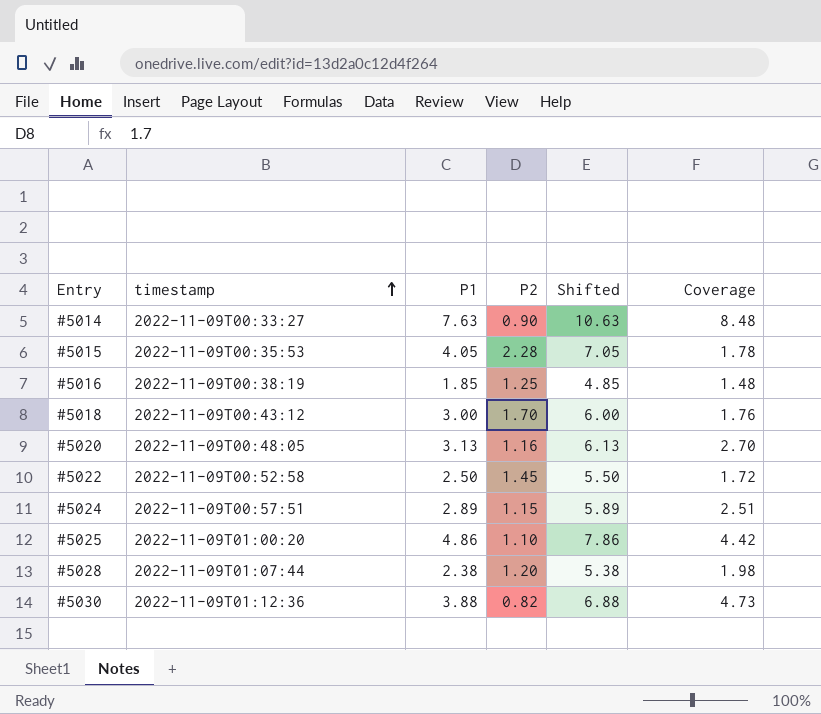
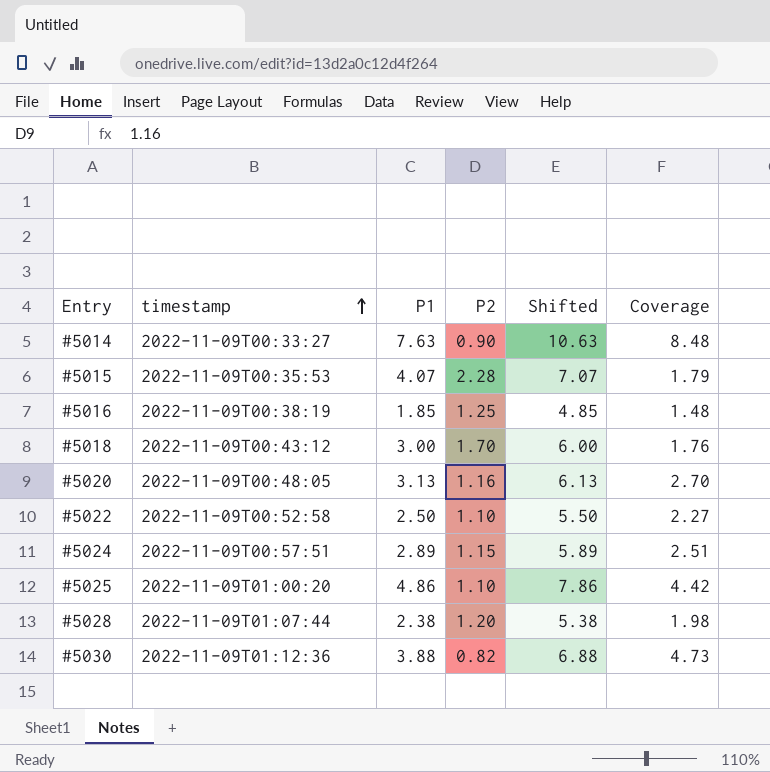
#5015 | P1: 4.05 -> 4.07
#5015 | Shifted: 7.05 -> 7.07
#5015 | Coverage: 1.78 -> 1.79
#5022 | P2: 1.45 -> 1.10
#5022 | Coverage: 1.72 -> 2.27

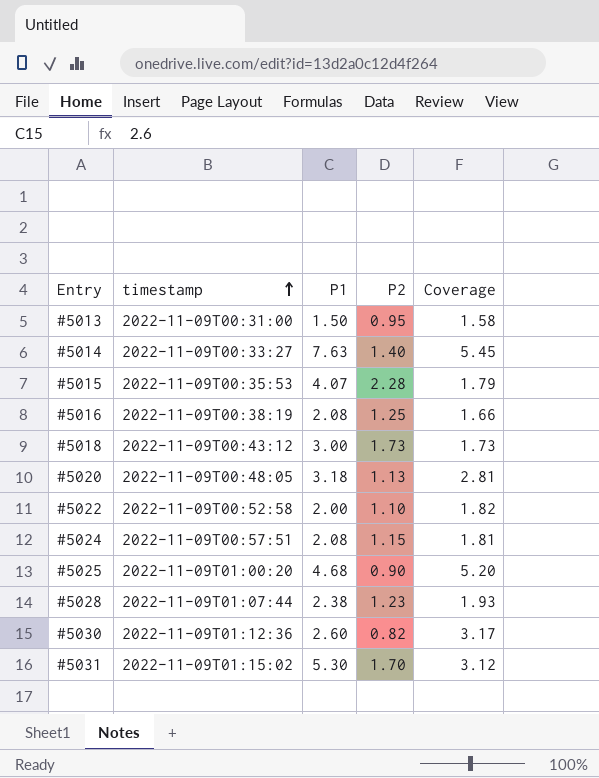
column Shifted | formula: [P1] + 3 -> none
row #5013: none -> 2022-11-09T00:31:00 | 1.50 | 0.95 | 1.58
#5014 | P2: 0.90 -> 1.40
#5014 | Coverage: 8.48 -> 5.45
#5016 | P1: 1.85 -> 2.08
#5016 | Coverage: 1.48 -> 1.66
#5018 | P2: 1.70 -> 1.73
#5018 | Coverage: 1.76 -> 1.73
#5020 | P1: 3.13 -> 3.18
#5020 | P2: 1.16 -> 1.13
#5020 | Coverage: 2.70 -> 2.81
#5022 | P1: 2.50 -> 2.00
#5022 | Coverage: 2.27 -> 1.82
#5024 | P1: 2.89 -> 2.08
#5024 | Coverage: 2.51 -> 1.81
#5025 | P1: 4.86 -> 4.68
#5025 | P2: 1.10 -> 0.90
#5025 | Coverage: 4.42 -> 5.20
#5028 | P2: 1.20 -> 1.23
#5028 | Coverage: 1.98 -> 1.93
#5030 | P1: 3.88 -> 2.60
#5030 | Coverage: 4.73 -> 3.17
row #5031: none -> 2022-11-09T01:15:02 | 5.30 | 1.70 | 3.12

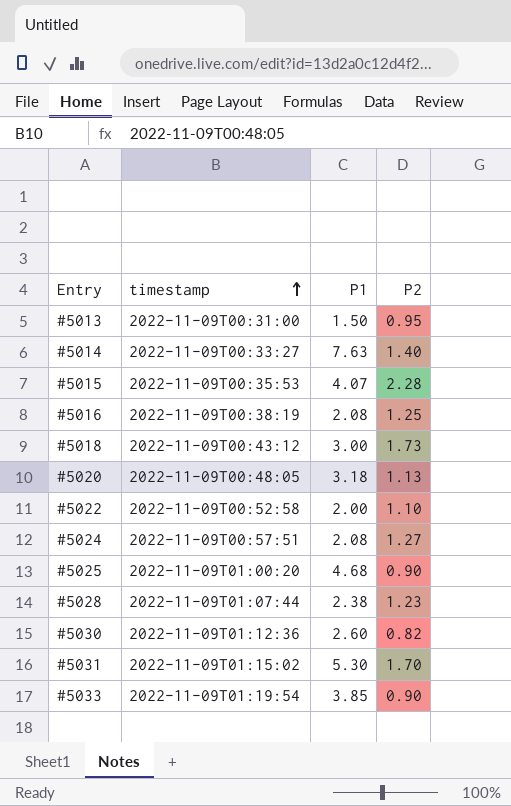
column Coverage | formula: [P1] / [P2] -> none
#5024 | P2: 1.15 -> 1.27
row #5033: none -> 2022-11-09T01:19:54 | 3.85 | 0.90

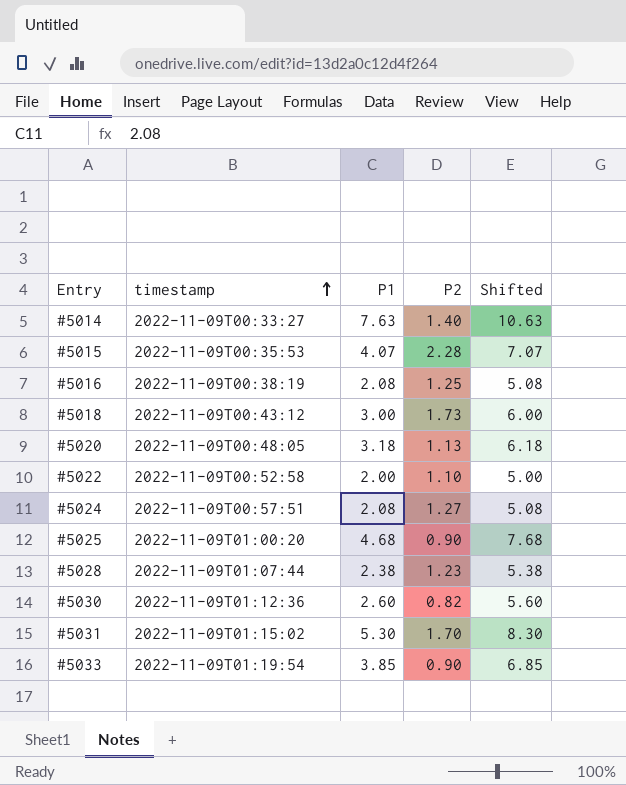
column Shifted | formula: none -> [P1] + 3
row #5013: 2022-11-09T00:31:00 | 1.50 | 0.95 -> none

